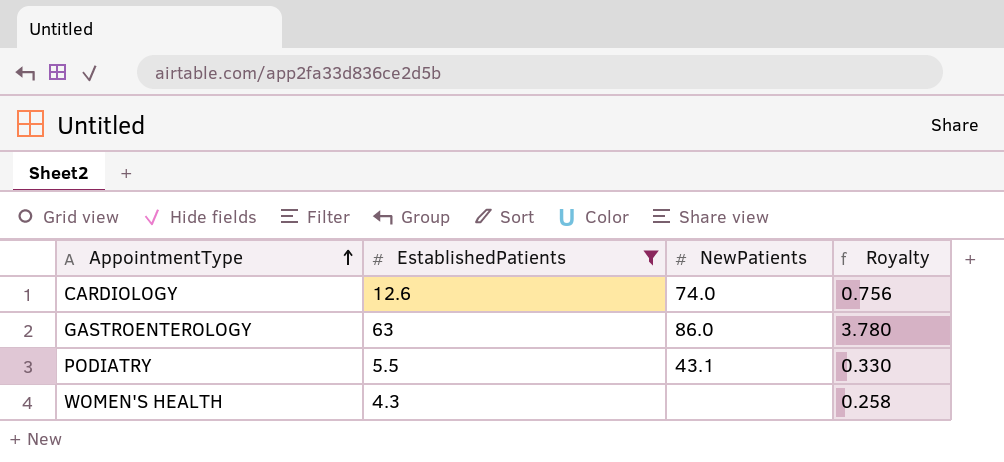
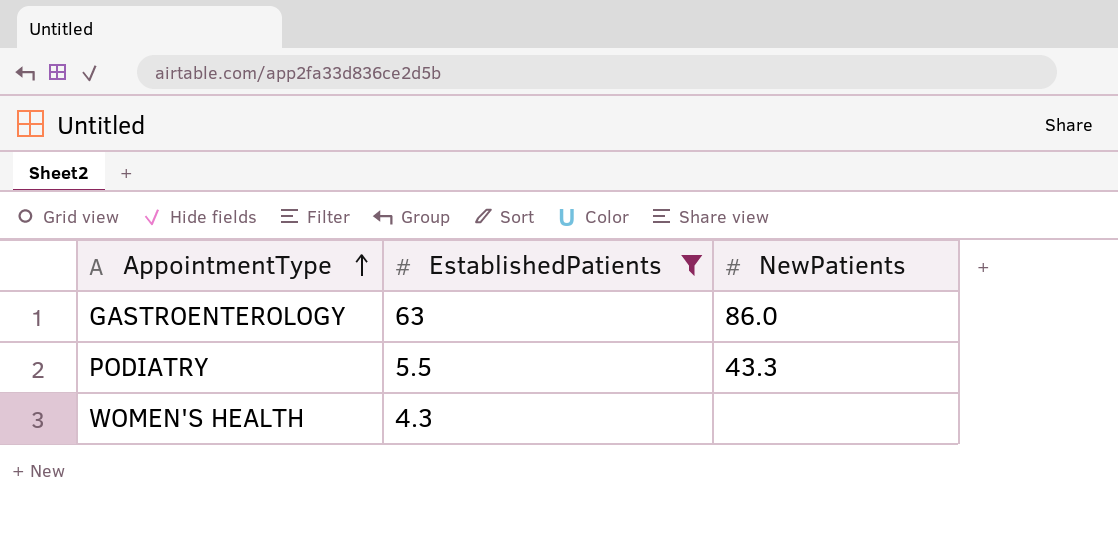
column Royalty | formula: [EstablishedPatients] * 0.06 -> none
row CARDIOLOGY: 12.6 | 74.0 | 0.756 -> none
PODIATRY | NewPatients: 43.1 -> 43.3

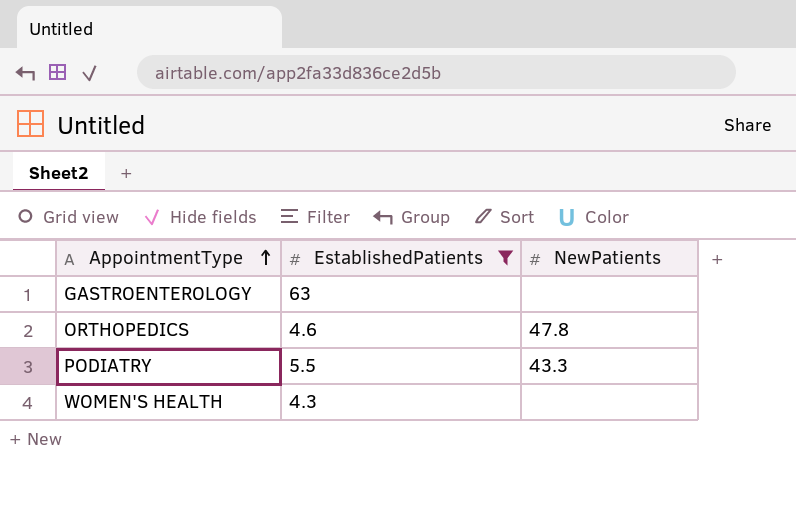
GASTROENTEROLOGY | NewPatients: 86.0 -> none
row ORTHOPEDICS: none -> 4.6 | 47.8

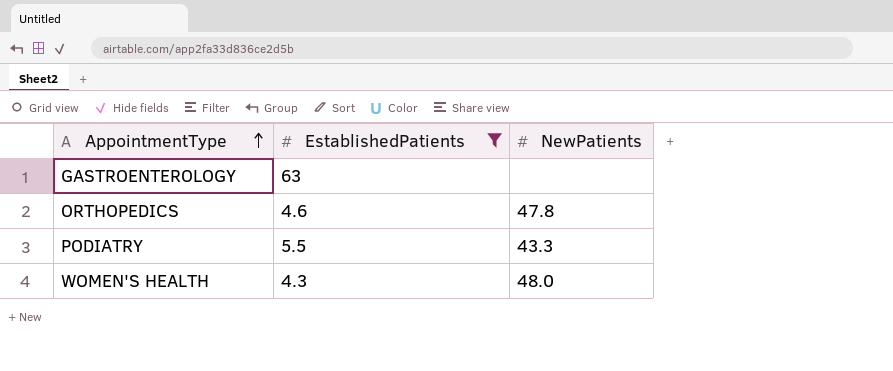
WOMEN'S HEALTH | NewPatients: none -> 48.0

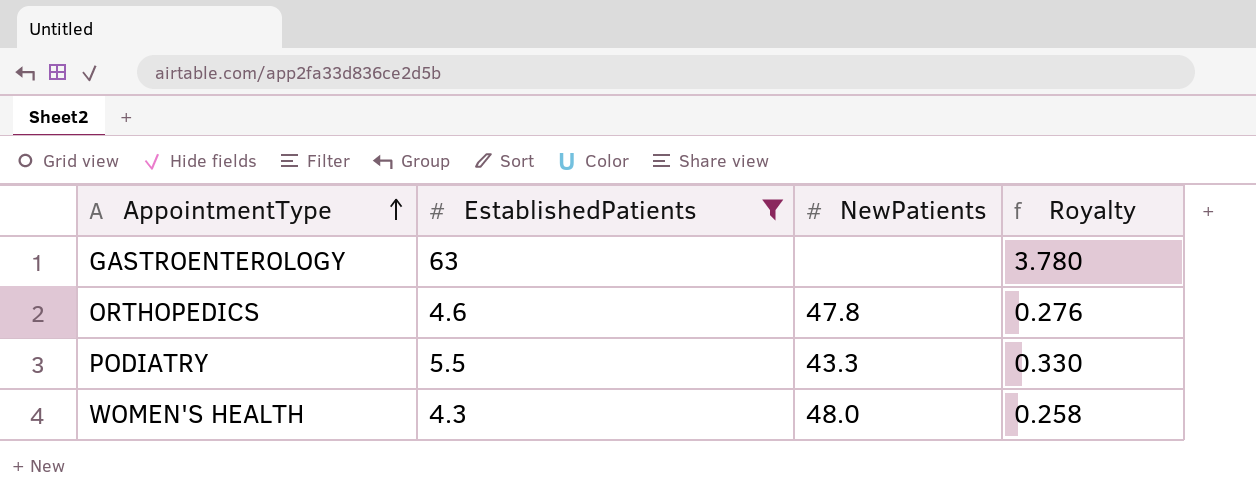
column Royalty | formula: none -> [EstablishedPatients] * 0.06

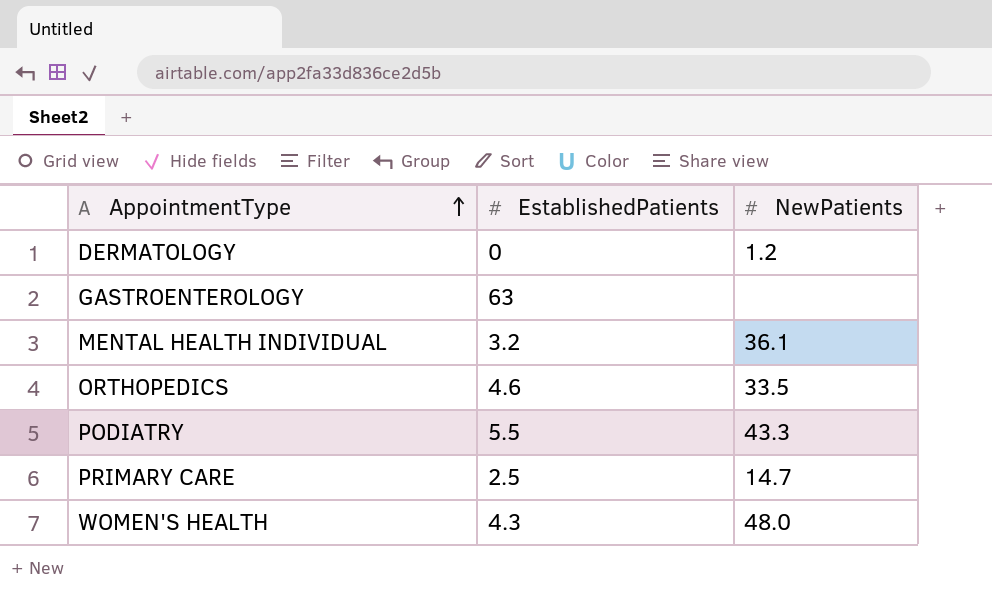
filter: EstablishedPatients >= 4.3 -> none
column Royalty | formula: [EstablishedPatients] * 0.06 -> none
ORTHOPEDICS | NewPatients: 47.8 -> 33.5

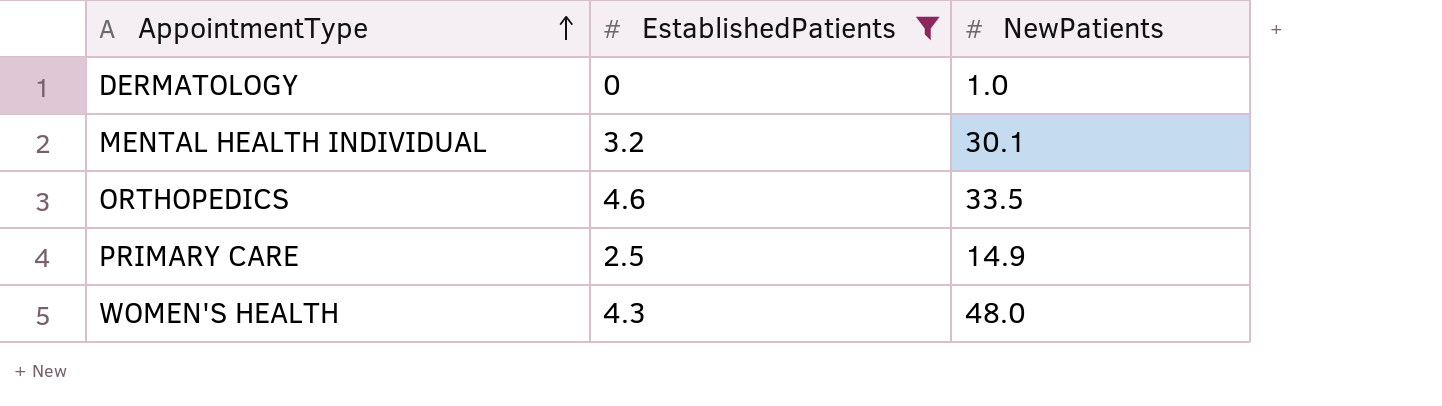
filter: none -> EstablishedPatients <= 4.6
DERMATOLOGY | NewPatients: 1.2 -> 1.0
MENTAL HEALTH INDIVIDUAL | NewPatients: 36.1 -> 30.1
PRIMARY CARE | NewPatients: 14.7 -> 14.9

